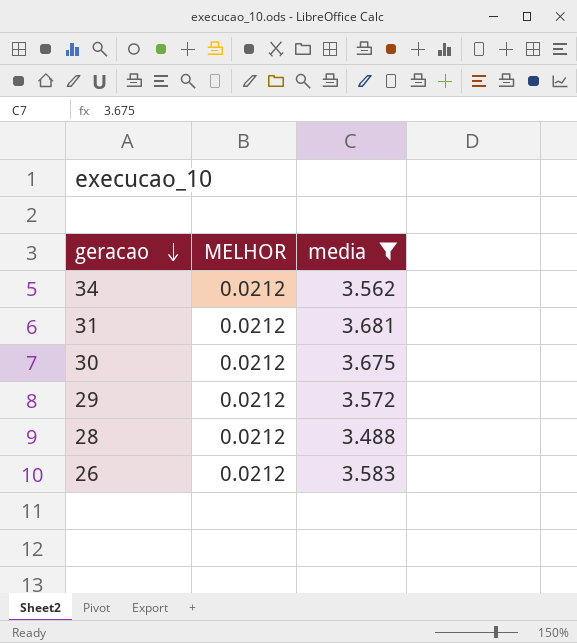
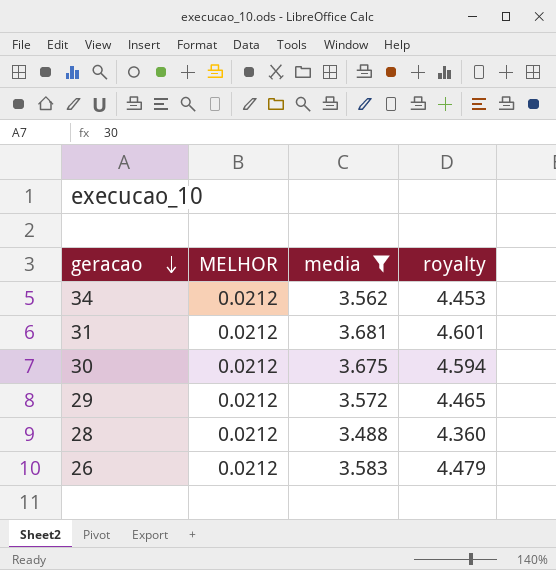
column royalty | formula: none -> [media] * 1.25

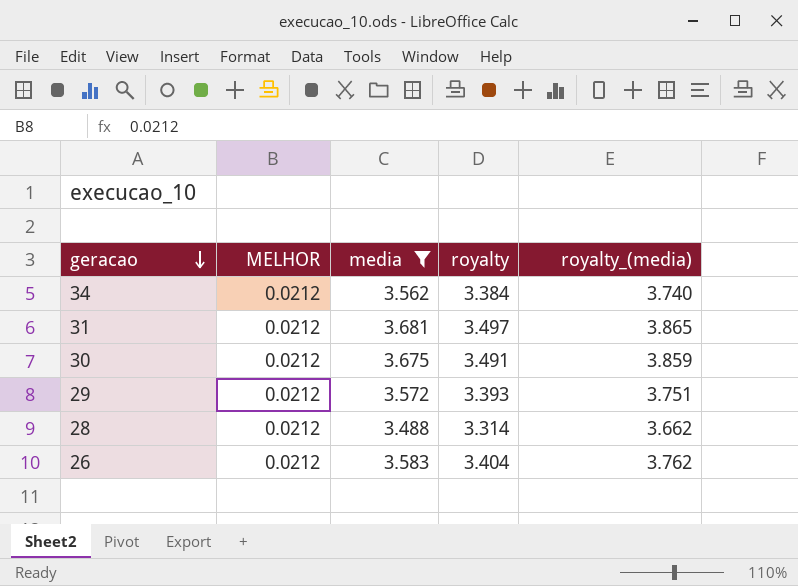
column royalty | formula: [media] * 1.25 -> [media] * 0.95
column royalty_(media) | formula: none -> [media] * 1.05

